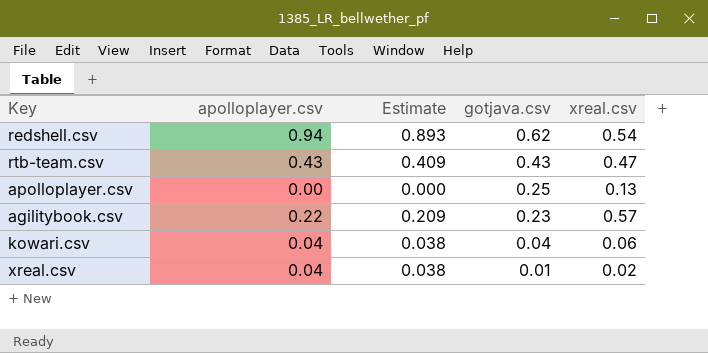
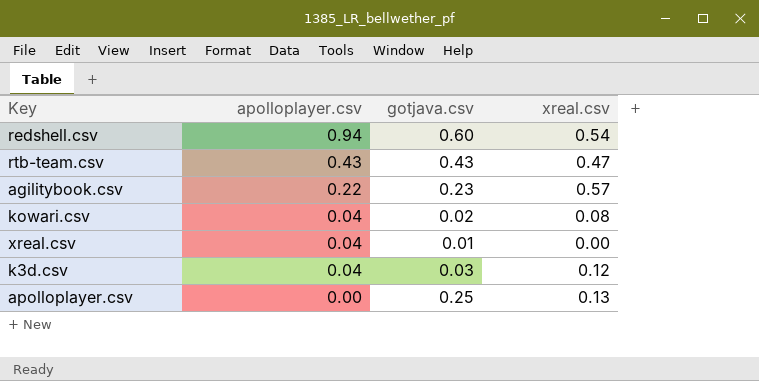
row order: gotjava.csv descending -> apolloplayer.csv descending
column Estimate | formula: [apolloplayer.csv] * 0.95 -> none
redshell.csv | gotjava.csv: 0.62 -> 0.60
kowari.csv | gotjava.csv: 0.04 -> 0.02
kowari.csv | xreal.csv: 0.06 -> 0.08
xreal.csv | xreal.csv: 0.02 -> 0.00
row k3d.csv: none -> 0.04 | 0.03 | 0.12

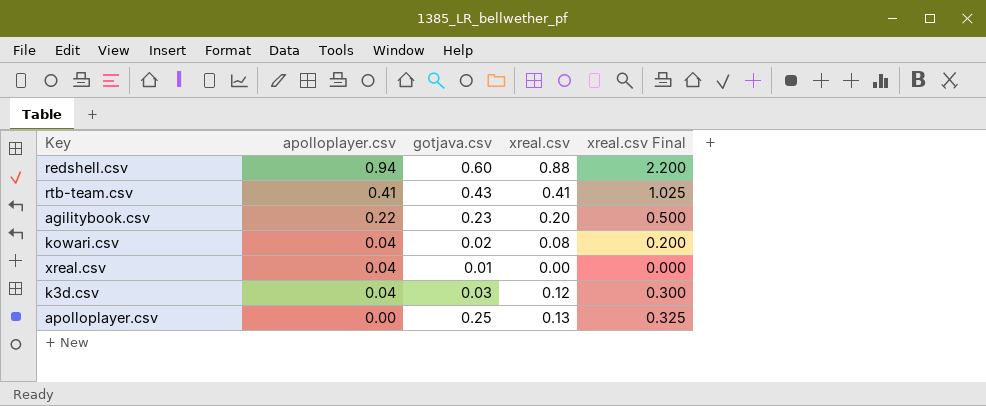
column xreal.csv Final | formula: none -> [xreal.csv] * 2.5
redshell.csv | xreal.csv: 0.54 -> 0.88
rtb-team.csv | apolloplayer.csv: 0.43 -> 0.41
rtb-team.csv | xreal.csv: 0.47 -> 0.41
agilitybook.csv | xreal.csv: 0.57 -> 0.20

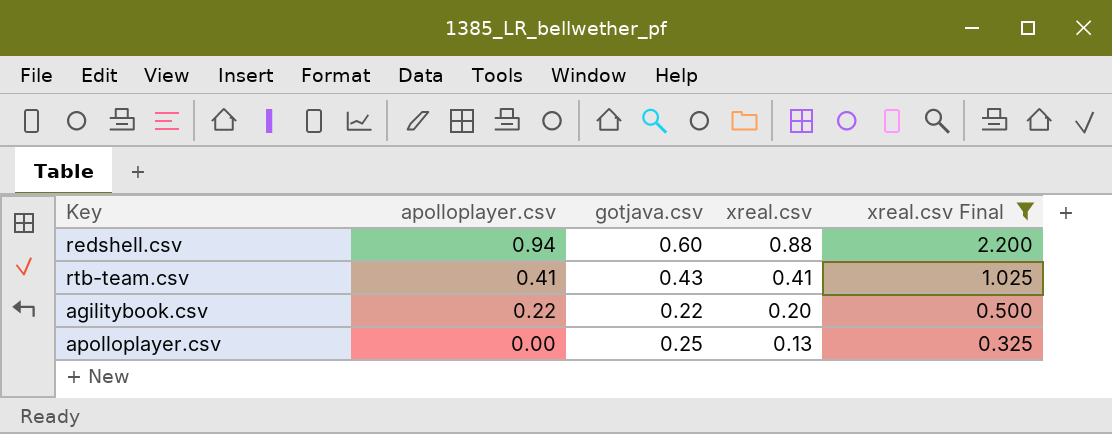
filter: none -> xreal.csv Final >= 0.325
agilitybook.csv | gotjava.csv: 0.23 -> 0.22

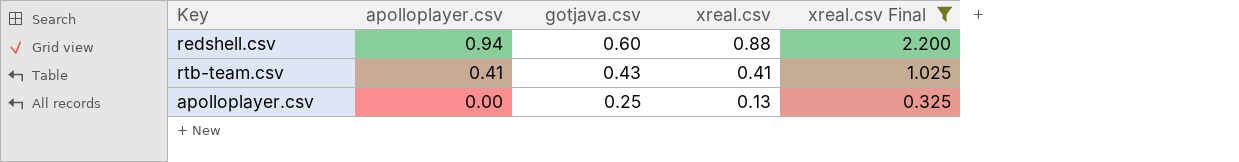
row agilitybook.csv: 0.22 | 0.22 | 0.20 | 0.500 -> none

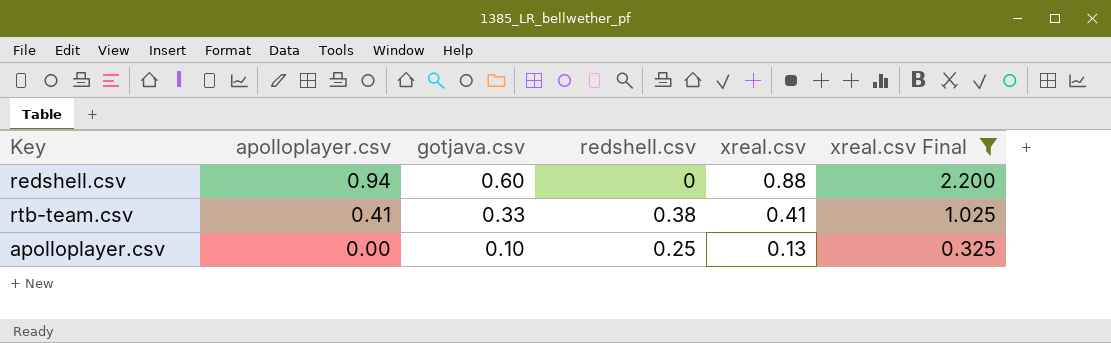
column redshell.csv | position: none -> 4
rtb-team.csv | gotjava.csv: 0.43 -> 0.33
apolloplayer.csv | gotjava.csv: 0.25 -> 0.10

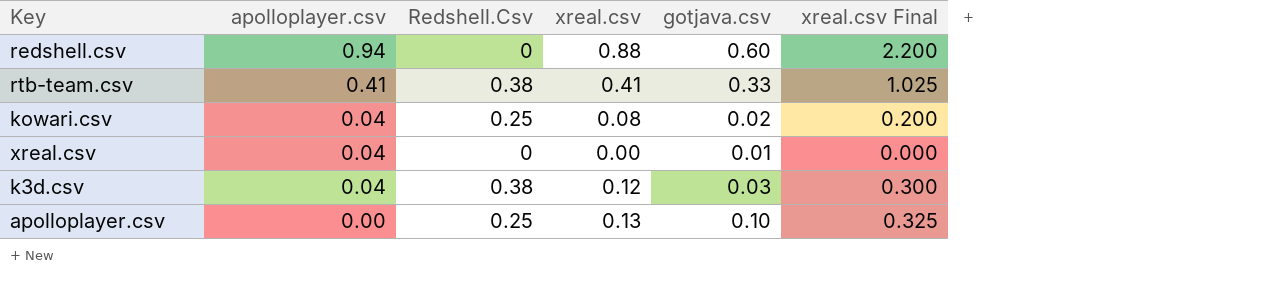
filter: xreal.csv Final >= 0.325 -> none
column name: redshell.csv -> Redshell.Csv
column gotjava.csv | position: 3 -> 5

